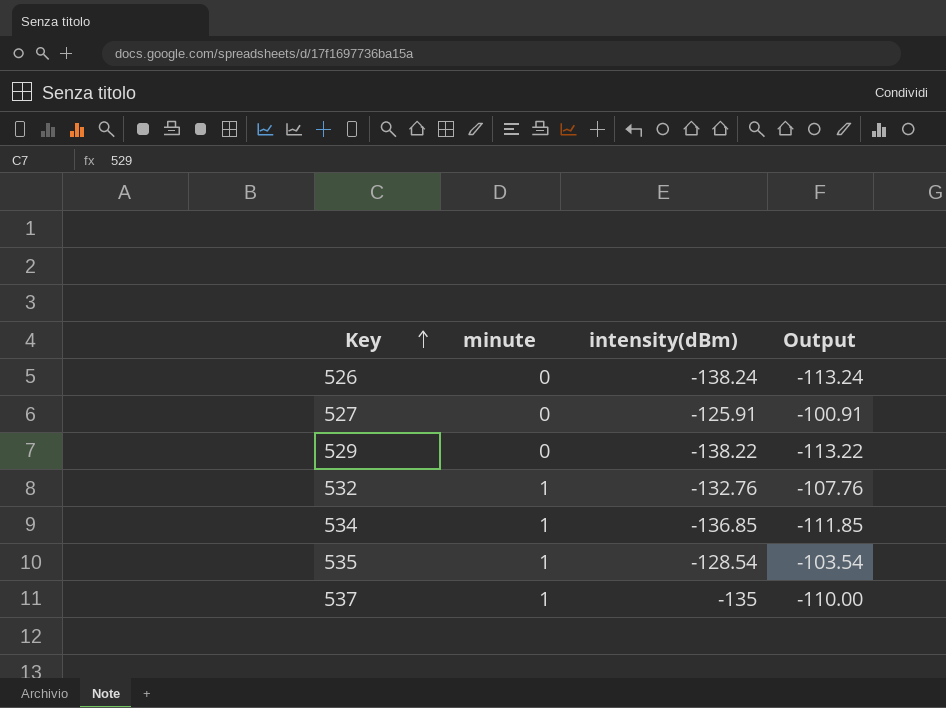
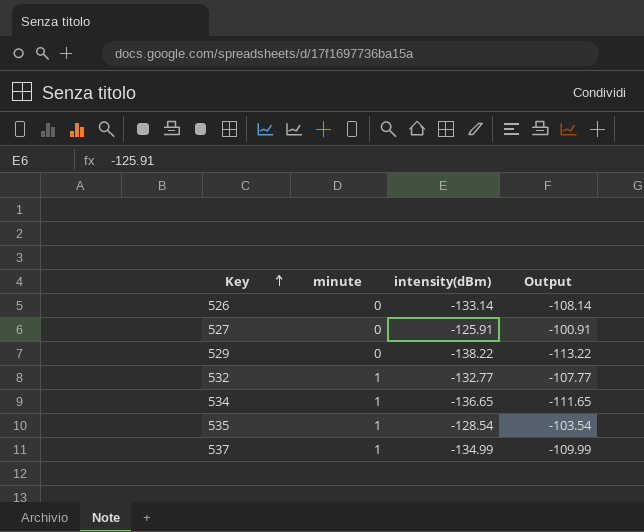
526 | intensity(dBm): -138.24 -> -133.14
526 | Output: -113.24 -> -108.14
532 | intensity(dBm): -132.76 -> -132.77
532 | Output: -107.76 -> -107.77
534 | intensity(dBm): -136.85 -> -136.65
534 | Output: -111.85 -> -111.65
537 | intensity(dBm): -135 -> -134.99
537 | Output: -110.00 -> -109.99

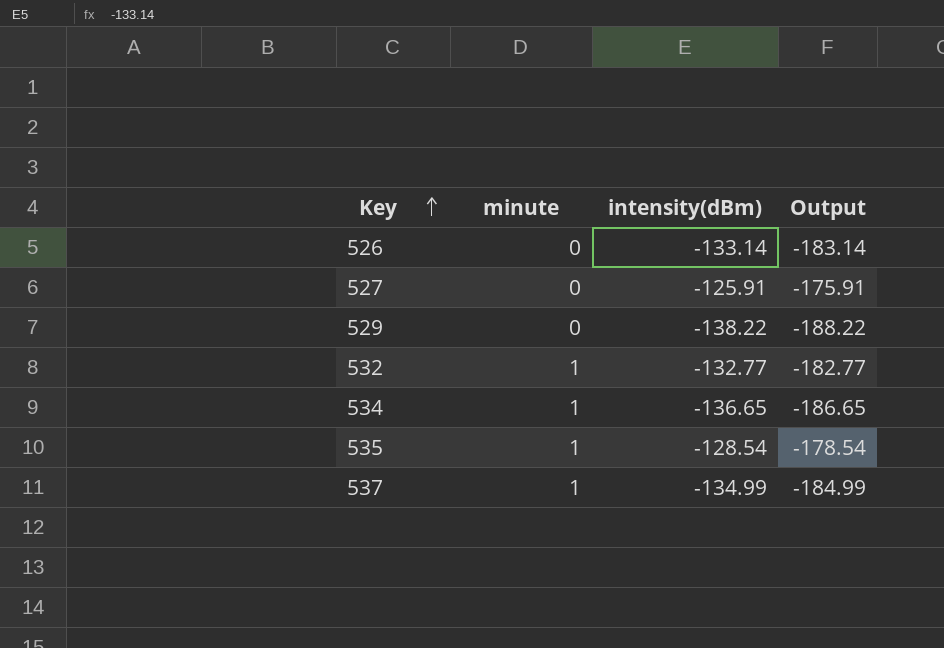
column Output | formula: [intensity(dBm)] + 25 -> [intensity(dBm)] - 50

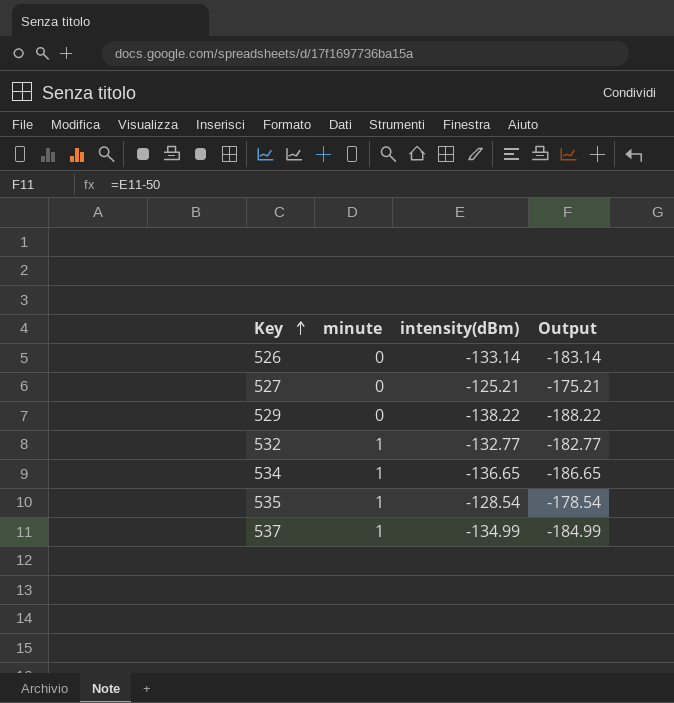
527 | intensity(dBm): -125.91 -> -125.21
527 | Output: -175.91 -> -175.21

